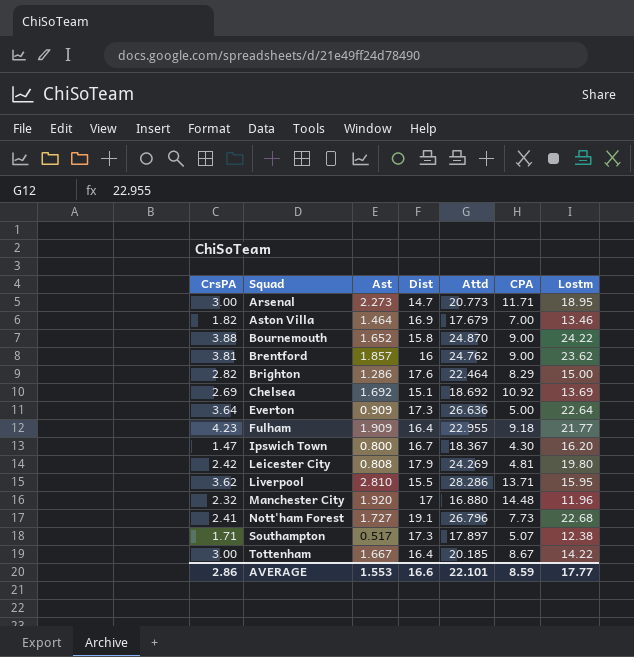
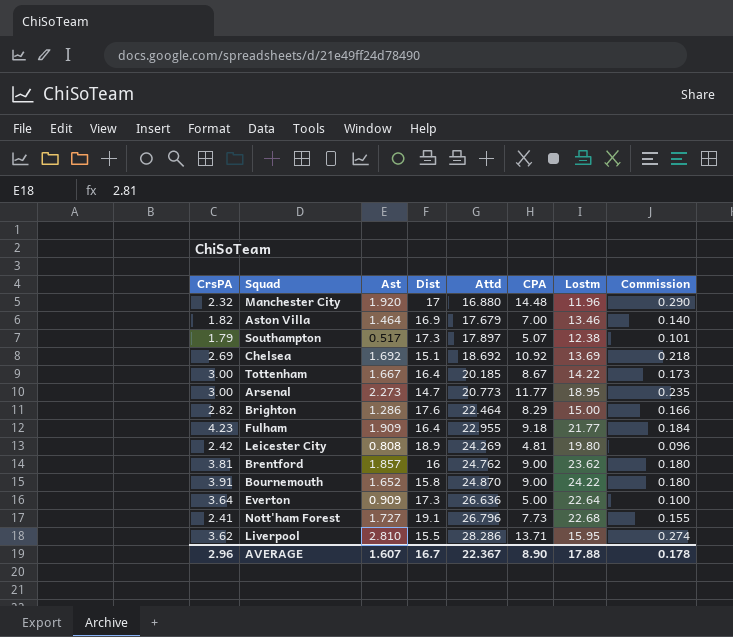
row order: Squad ascending -> Attd ascending
column Commission | formula: none -> [CPA] * 0.02
row Ipswich Town: 1.47 | 0.800 | 16.7 | 18.367 | 4.30 | 16.20 -> none
Southampton | CrsPA: 1.71 -> 1.79
Arsenal | CPA: 11.71 -> 11.77
Leicester City | Dist: 17.9 -> 18.9
Bournemouth | CrsPA: 3.88 -> 3.91
AVERAGE | CrsPA: 2.86 -> 2.96
AVERAGE | Ast: 1.553 -> 1.607
AVERAGE | Dist: 16.6 -> 16.7
AVERAGE | Attd: 22.101 -> 22.367
AVERAGE | CPA: 8.59 -> 8.90
AVERAGE | Lostm: 17.77 -> 17.88

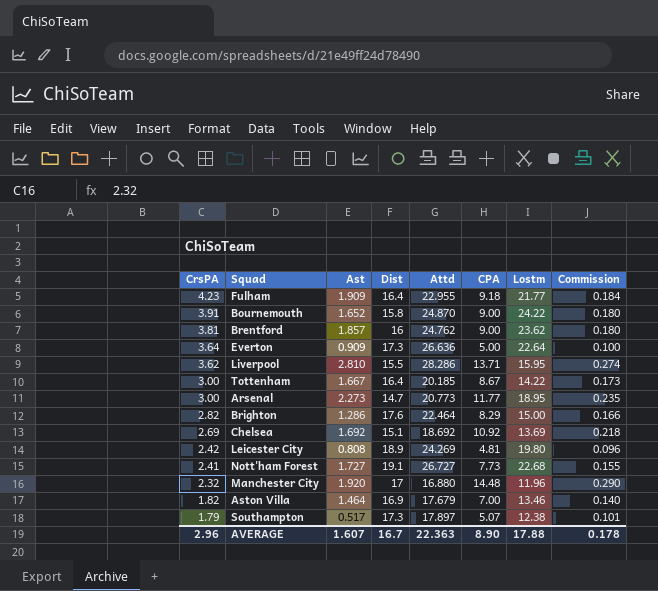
row order: Attd ascending -> CrsPA descending
Nott'ham Forest | Attd: 26.796 -> 26.727
AVERAGE | Attd: 22.367 -> 22.363

